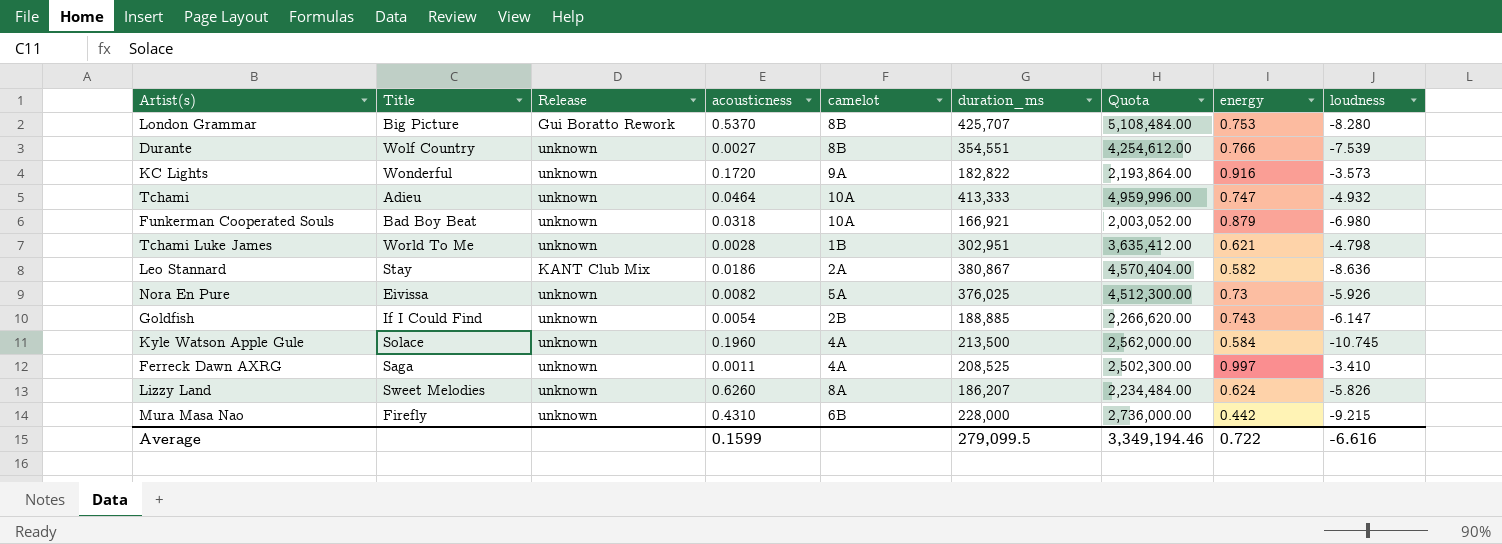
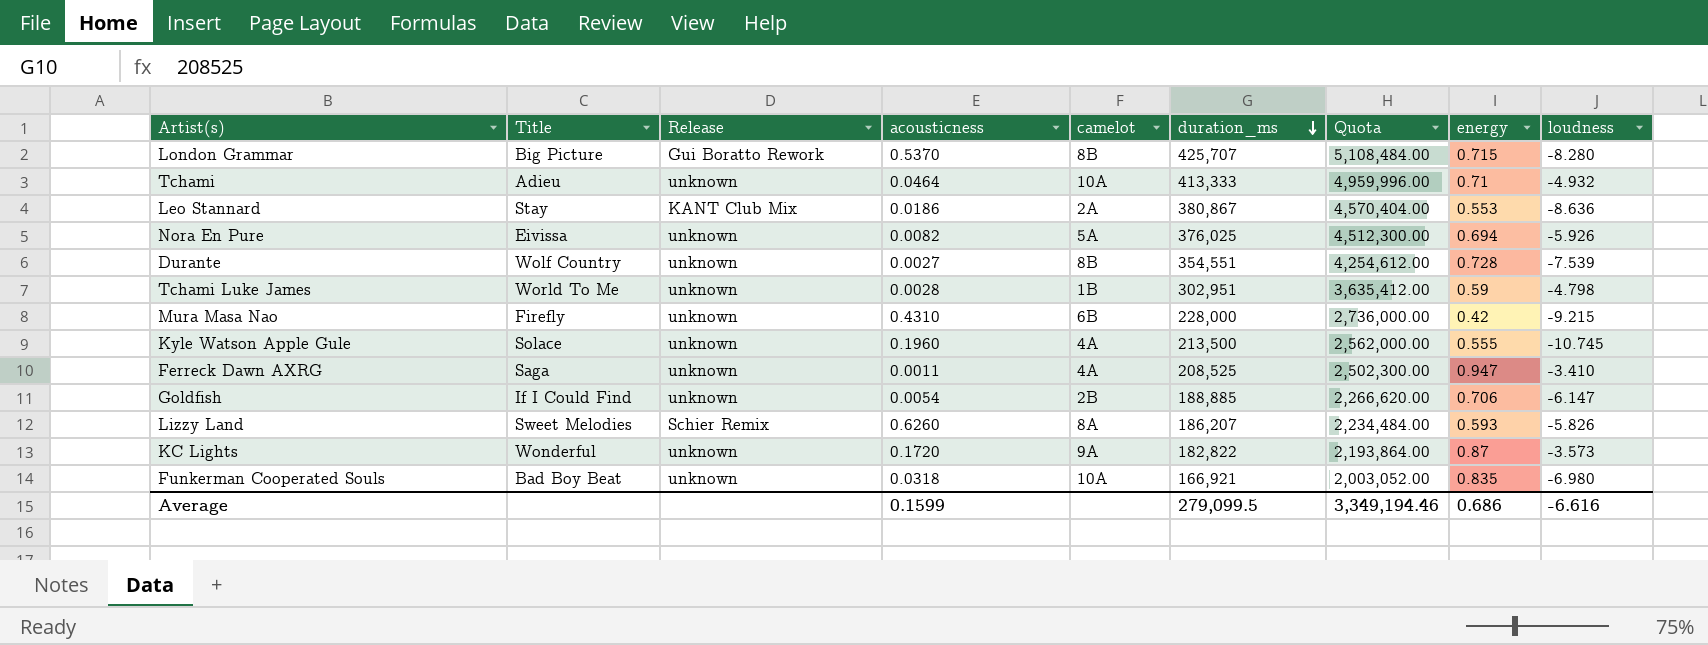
row order: none -> duration_ms descending
London Grammar | energy: 0.753 -> 0.715
Tchami | energy: 0.747 -> 0.71
Leo Stannard | energy: 0.582 -> 0.553
Nora En Pure | energy: 0.73 -> 0.694
Durante | energy: 0.766 -> 0.728
Tchami Luke James | energy: 0.621 -> 0.59
Mura Masa Nao | energy: 0.442 -> 0.42
Kyle Watson Apple Gule | energy: 0.584 -> 0.555
Ferreck Dawn AXRG | energy: 0.997 -> 0.947
Goldfish | energy: 0.743 -> 0.706
Lizzy Land | Release: unknown -> Schier Remix
Lizzy Land | energy: 0.624 -> 0.593
KC Lights | energy: 0.916 -> 0.87
Funkerman Cooperated Souls | energy: 0.879 -> 0.835
Average | energy: 0.722 -> 0.686

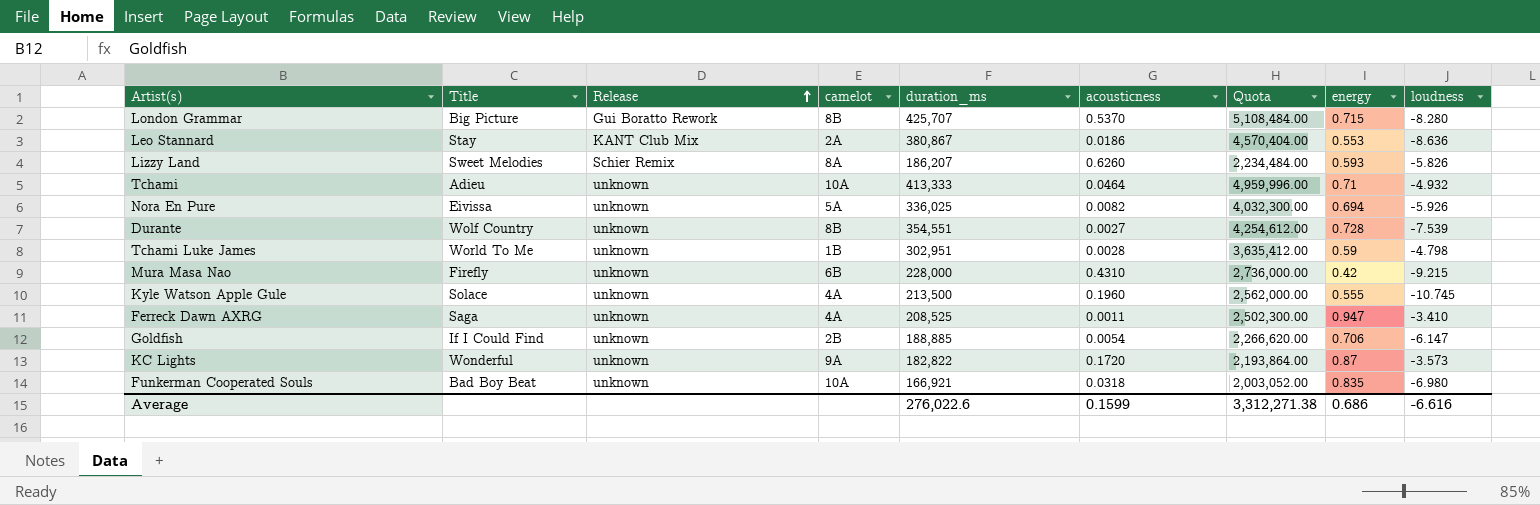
row order: duration_ms descending -> Release ascending
column acousticness | position: 4 -> 6
Nora En Pure | duration_ms: 376,025 -> 336,025
Nora En Pure | Quota: 4,512,300.00 -> 4,032,300.00
Average | duration_ms: 279,099.5 -> 276,022.6
Average | Quota: 3,349,194.46 -> 3,312,271.38

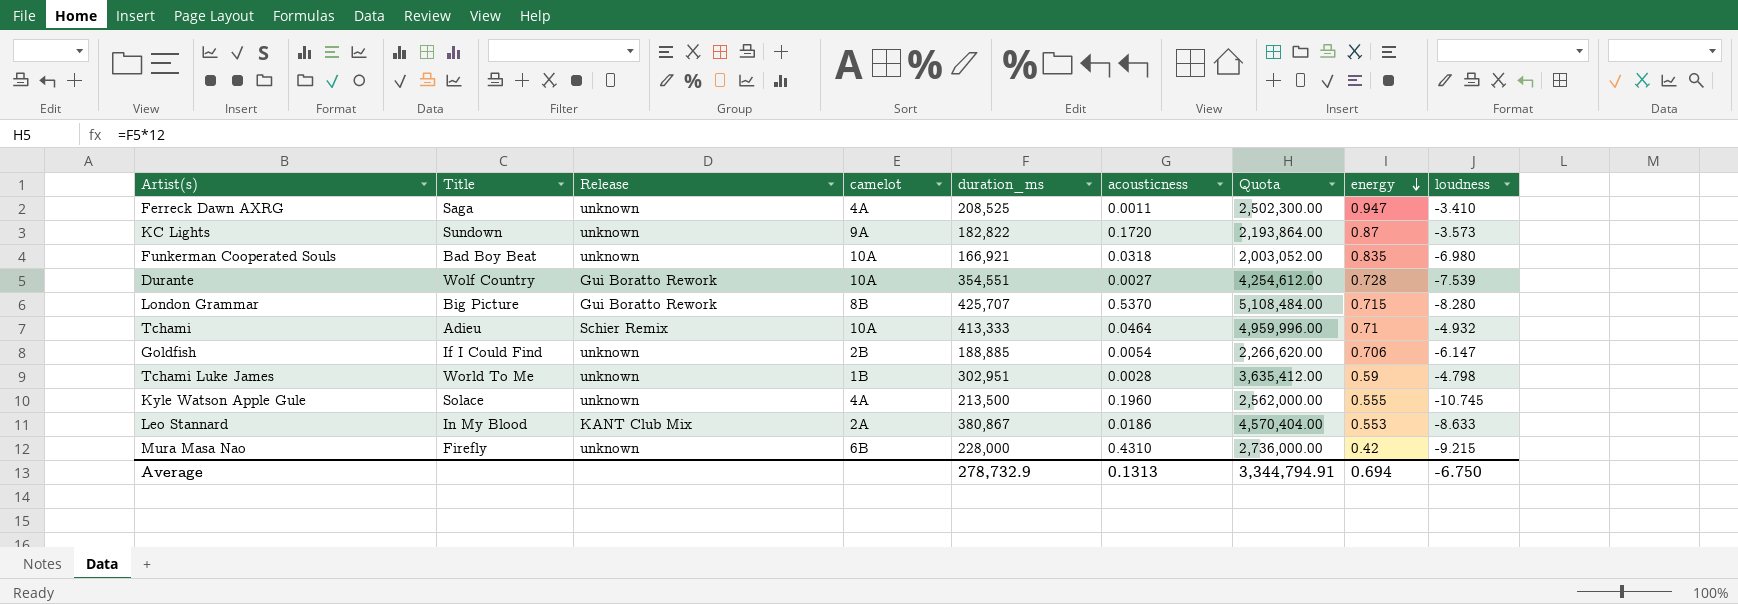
row order: Release ascending -> energy descending
row Lizzy Land: Sweet Melodies | Schier Remix | 8A | 186,207 | 0.6260 | 2,234,484.00 | 0.593 | -5.826 -> none
row Nora En Pure: Eivissa | unknown | 5A | 336,025 | 0.0082 | 4,032,300.00 | 0.694 | -5.926 -> none
KC Lights | Title: Wonderful -> Sundown
Durante | Release: unknown -> Gui Boratto Rework
Durante | camelot: 8B -> 10A
Tchami | Release: unknown -> Schier Remix
Leo Stannard | Title: Stay -> In My Blood
Leo Stannard | loudness: -8.636 -> -8.633
Average | duration_ms: 276,022.6 -> 278,732.9
Average | acousticness: 0.1599 -> 0.1313
Average | Quota: 3,312,271.38 -> 3,344,794.91
Average | energy: 0.686 -> 0.694
Average | loudness: -6.616 -> -6.750

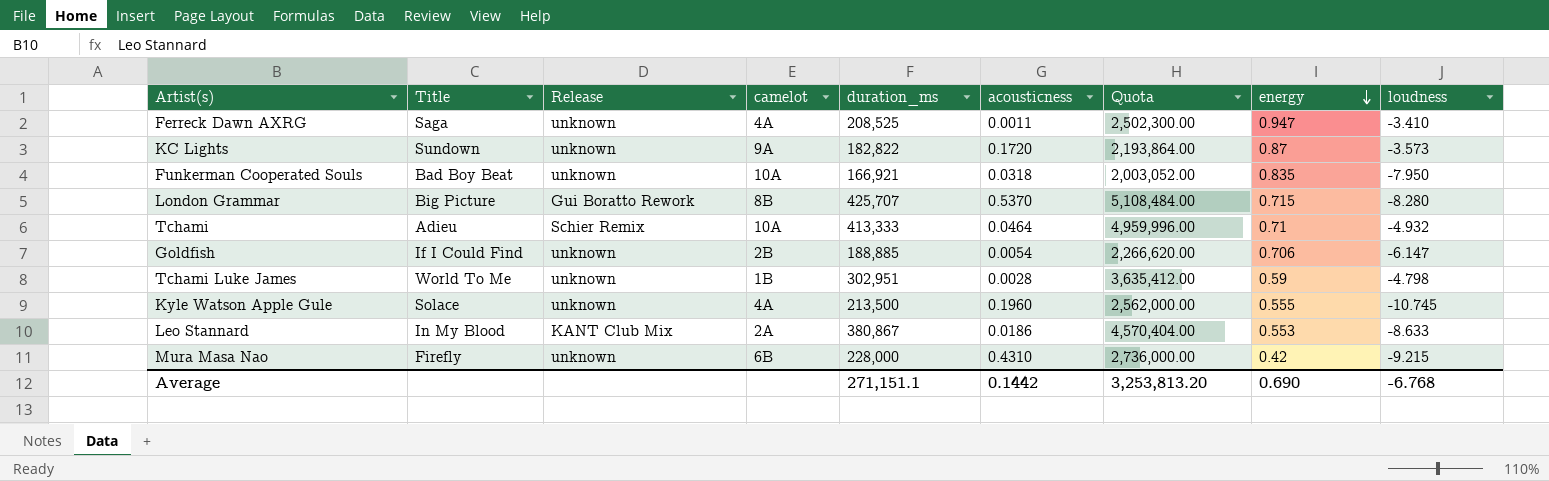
row Durante: Wolf Country | Gui Boratto Rework | 10A | 354,551 | 0.0027 | 4,254,612.00 | 0.728 | -7.539 -> none
Funkerman Cooperated Souls | loudness: -6.980 -> -7.950
Average | duration_ms: 278,732.9 -> 271,151.1
Average | acousticness: 0.1313 -> 0.1442
Average | Quota: 3,344,794.91 -> 3,253,813.20
Average | energy: 0.694 -> 0.690
Average | loudness: -6.750 -> -6.768

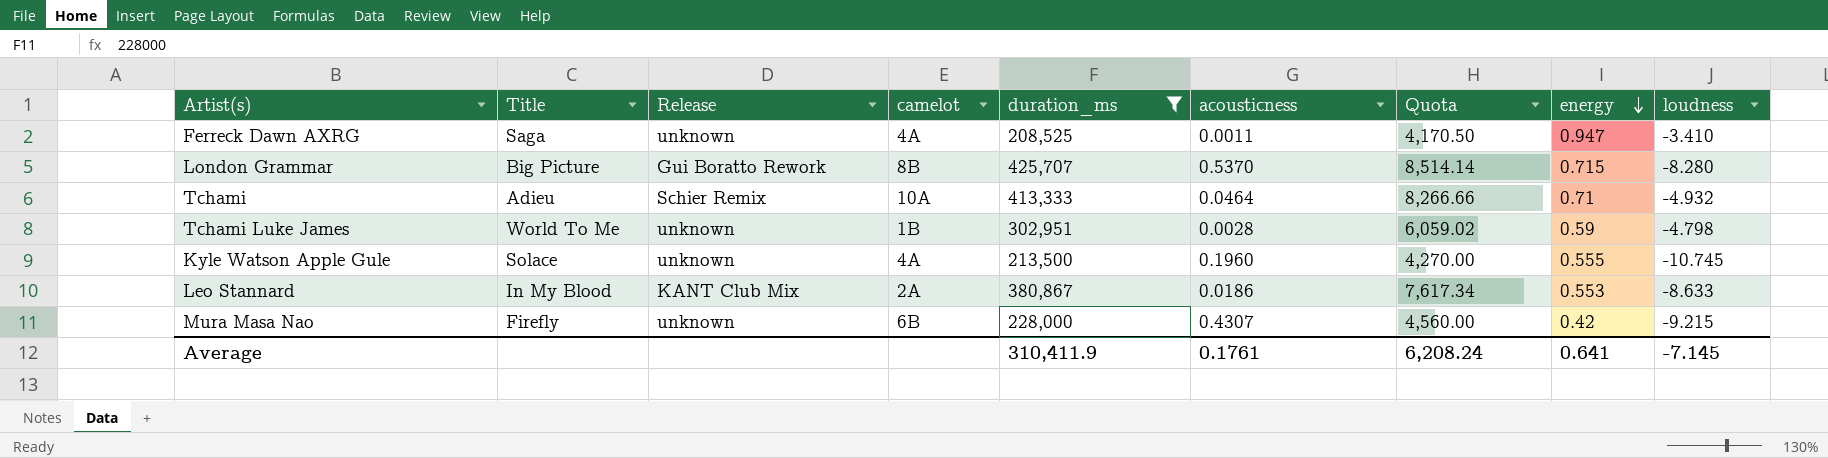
filter: none -> duration_ms >= 208,525
column Quota | formula: [duration_ms] * 12 -> [duration_ms] * 0.02
Mura Masa Nao | acousticness: 0.4310 -> 0.4307
Average | duration_ms: 271,151.1 -> 310,411.9
Average | acousticness: 0.1442 -> 0.1761
Average | Quota: 3,253,813.20 -> 6,208.24
Average | energy: 0.690 -> 0.641
Average | loudness: -6.768 -> -7.145

